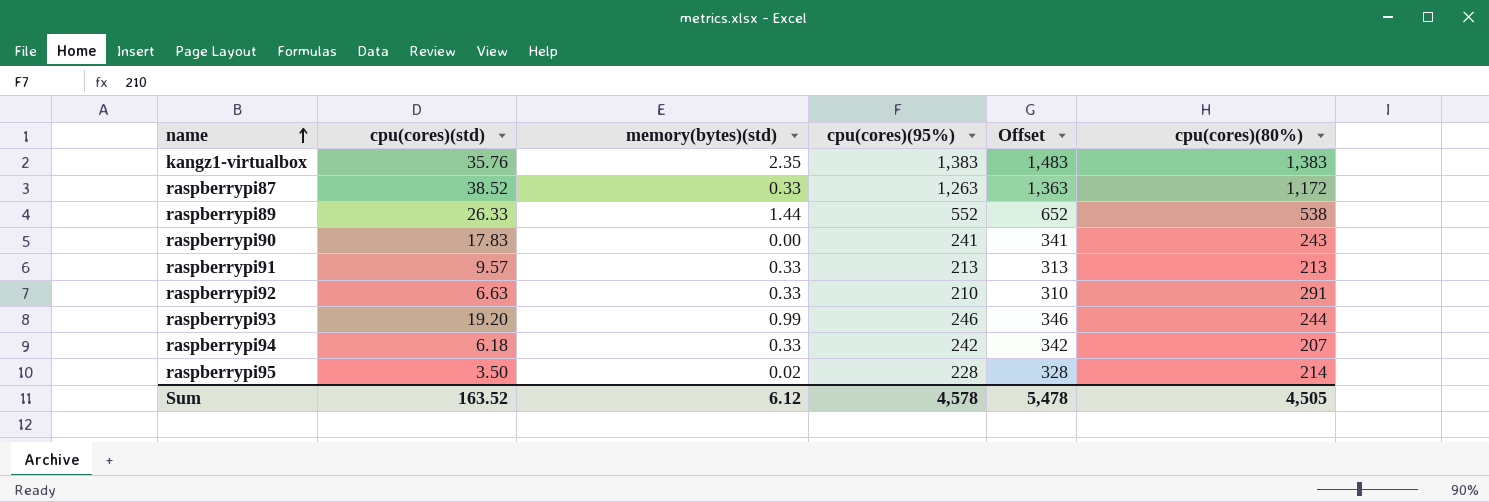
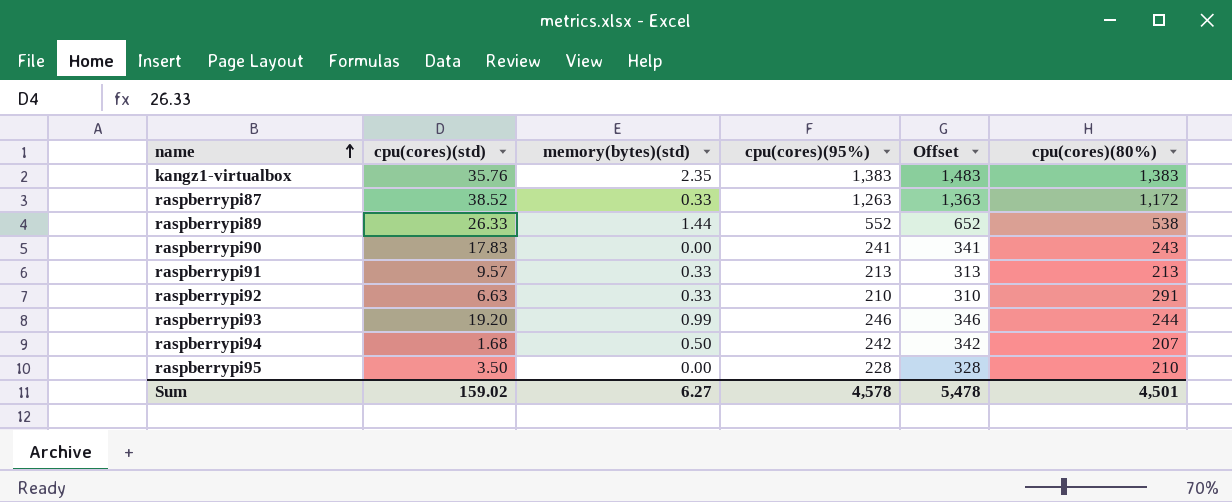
raspberrypi94 | cpu(cores)(std): 6.18 -> 1.68
raspberrypi94 | memory(bytes)(std): 0.33 -> 0.50
raspberrypi95 | memory(bytes)(std): 0.02 -> 0.00
raspberrypi95 | cpu(cores)(80%): 214 -> 210
Sum | cpu(cores)(std): 163.52 -> 159.02
Sum | memory(bytes)(std): 6.12 -> 6.27
Sum | cpu(cores)(80%): 4,505 -> 4,501

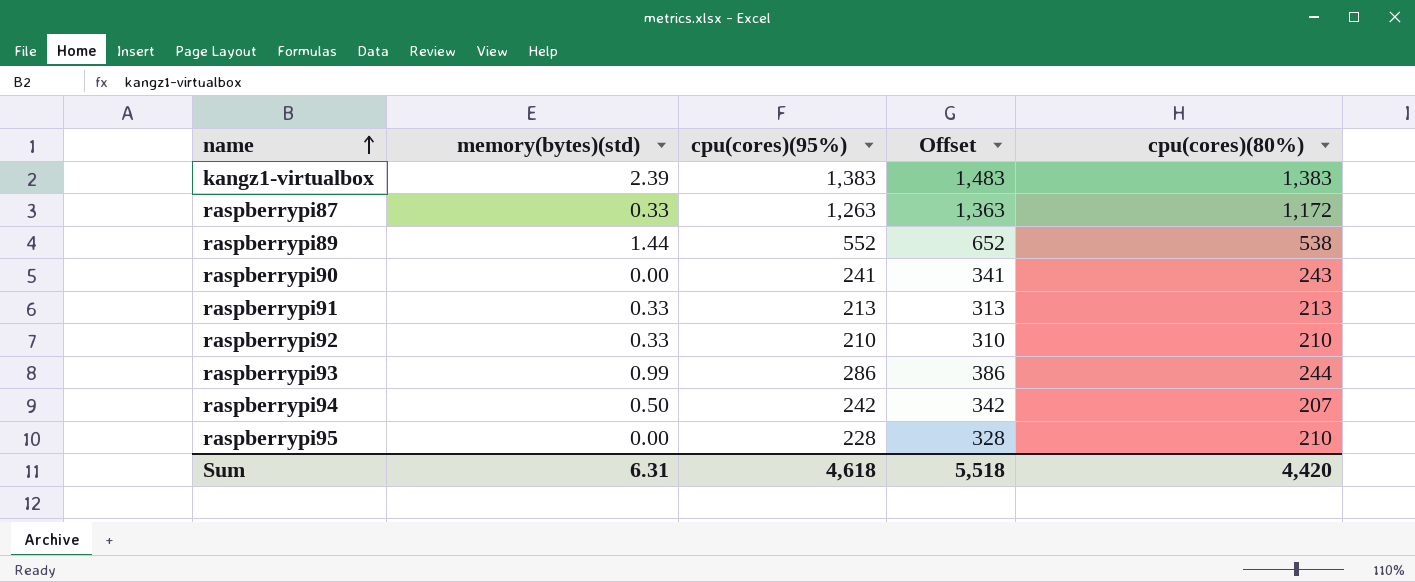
column cpu(cores)(std) | position: 2 -> none
kangz1-virtualbox | memory(bytes)(std): 2.35 -> 2.39
raspberrypi92 | cpu(cores)(80%): 291 -> 210
raspberrypi93 | cpu(cores)(95%): 246 -> 286
raspberrypi93 | Offset: 346 -> 386
Sum | memory(bytes)(std): 6.27 -> 6.31
Sum | cpu(cores)(95%): 4,578 -> 4,618
Sum | Offset: 5,478 -> 5,518
Sum | cpu(cores)(80%): 4,501 -> 4,420

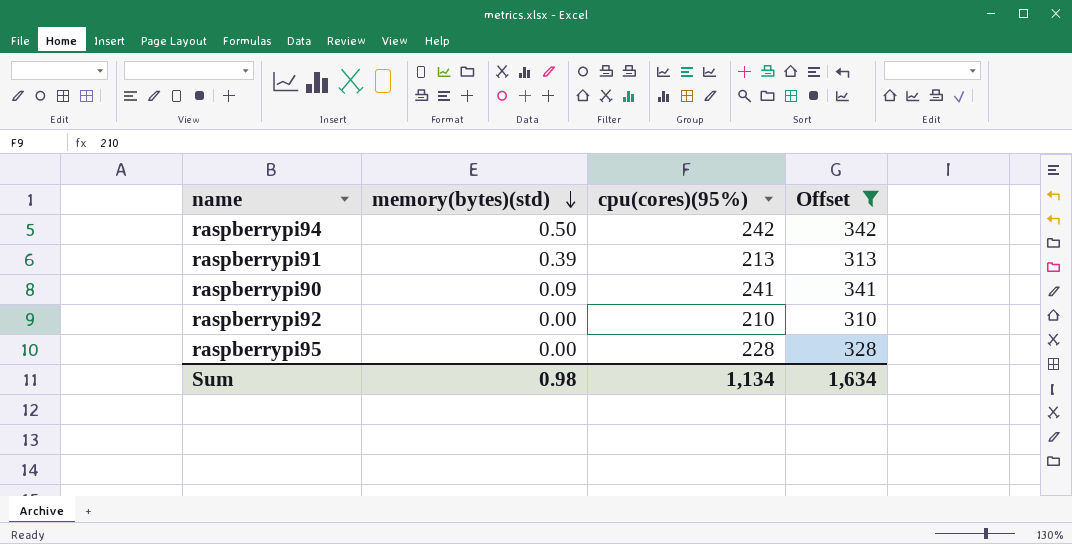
filter: none -> Offset <= 342
row order: name ascending -> memory(bytes)(std) descending
column cpu(cores)(80%) | position: 5 -> none
raspberrypi91 | memory(bytes)(std): 0.33 -> 0.39
raspberrypi90 | memory(bytes)(std): 0.00 -> 0.09
raspberrypi92 | memory(bytes)(std): 0.33 -> 0.00
Sum | memory(bytes)(std): 6.31 -> 0.98
Sum | cpu(cores)(95%): 4,618 -> 1,134
Sum | Offset: 5,518 -> 1,634

